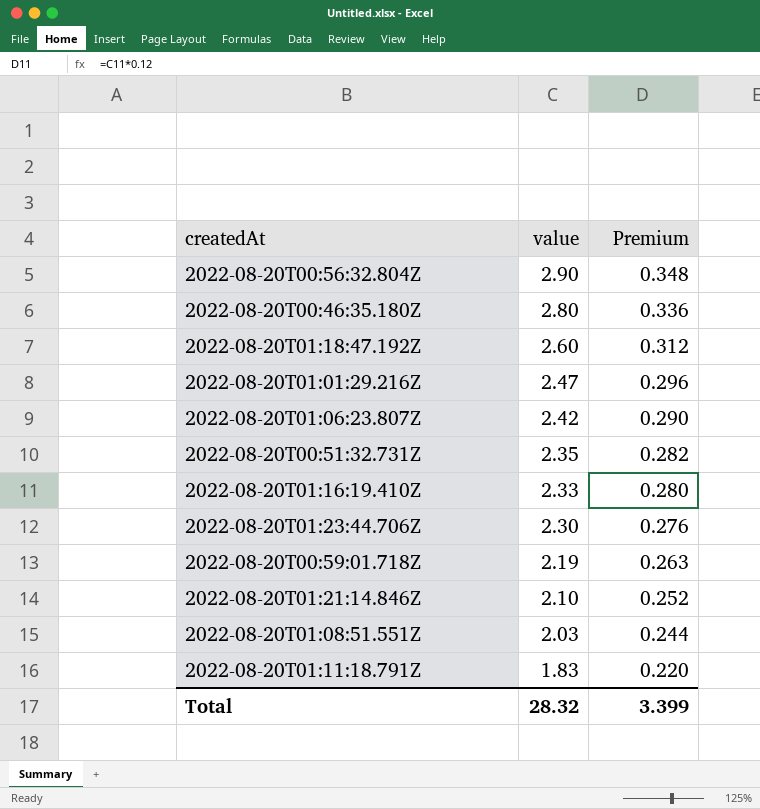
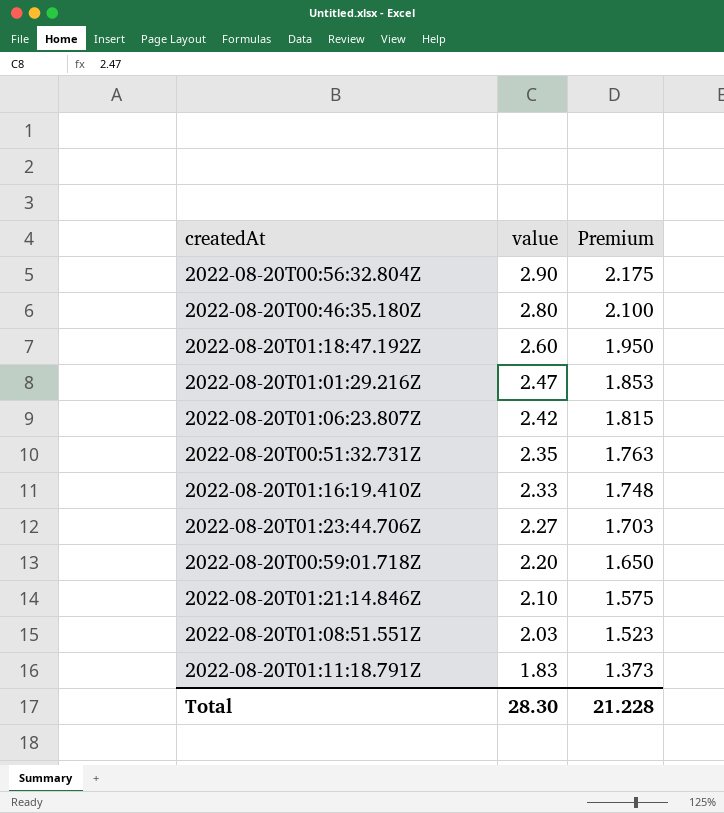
column Premium | formula: [value] * 0.12 -> [value] * 0.75
2022-08-20T01:23:44.706Z | value: 2.30 -> 2.27
2022-08-20T00:59:01.718Z | value: 2.19 -> 2.20
Total | value: 28.32 -> 28.30
Total | Premium: 3.399 -> 21.228

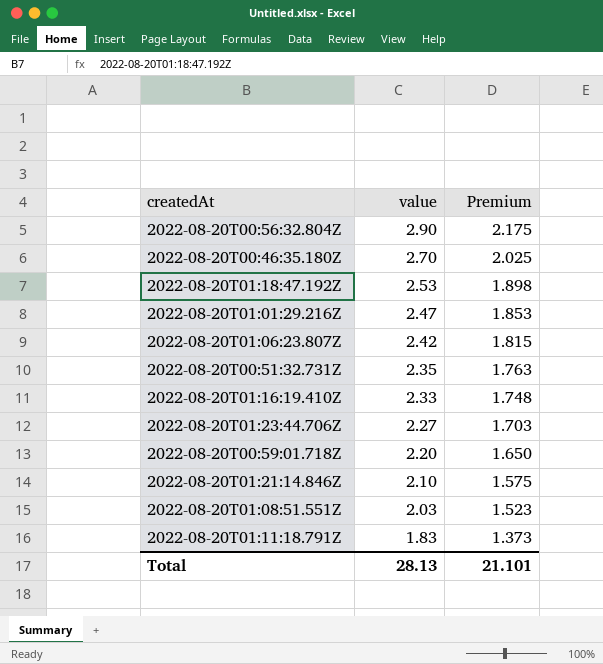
2022-08-20T00:46:35.180Z | value: 2.80 -> 2.70
2022-08-20T00:46:35.180Z | Premium: 2.100 -> 2.025
2022-08-20T01:18:47.192Z | value: 2.60 -> 2.53
2022-08-20T01:18:47.192Z | Premium: 1.950 -> 1.898
Total | value: 28.30 -> 28.13
Total | Premium: 21.228 -> 21.101

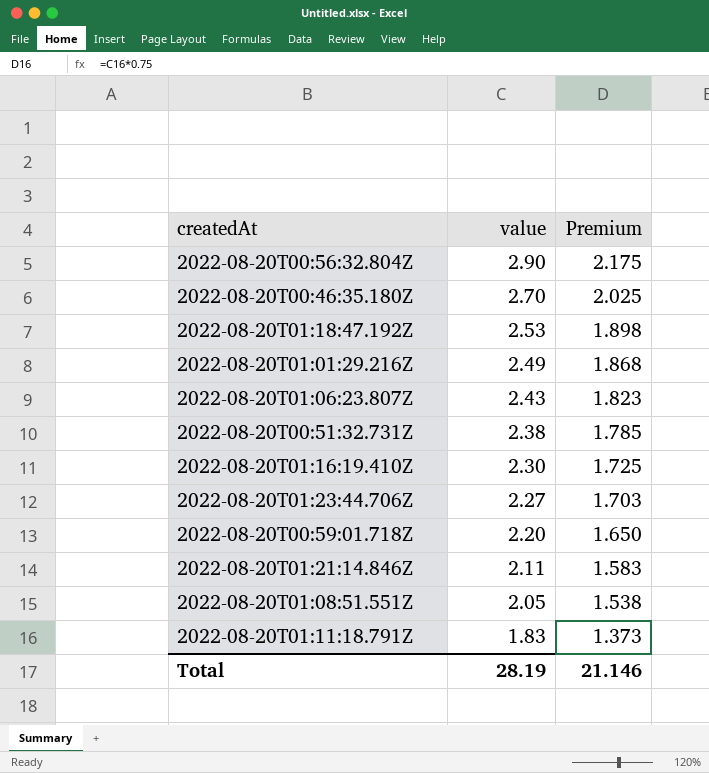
2022-08-20T01:01:29.216Z | value: 2.47 -> 2.49
2022-08-20T01:01:29.216Z | Premium: 1.853 -> 1.868
2022-08-20T01:06:23.807Z | value: 2.42 -> 2.43
2022-08-20T01:06:23.807Z | Premium: 1.815 -> 1.823
2022-08-20T00:51:32.731Z | value: 2.35 -> 2.38
2022-08-20T00:51:32.731Z | Premium: 1.763 -> 1.785
2022-08-20T01:16:19.410Z | value: 2.33 -> 2.30
2022-08-20T01:16:19.410Z | Premium: 1.748 -> 1.725
2022-08-20T01:21:14.846Z | value: 2.10 -> 2.11
2022-08-20T01:21:14.846Z | Premium: 1.575 -> 1.583
2022-08-20T01:08:51.551Z | value: 2.03 -> 2.05
2022-08-20T01:08:51.551Z | Premium: 1.523 -> 1.538
Total | value: 28.13 -> 28.19
Total | Premium: 21.101 -> 21.146

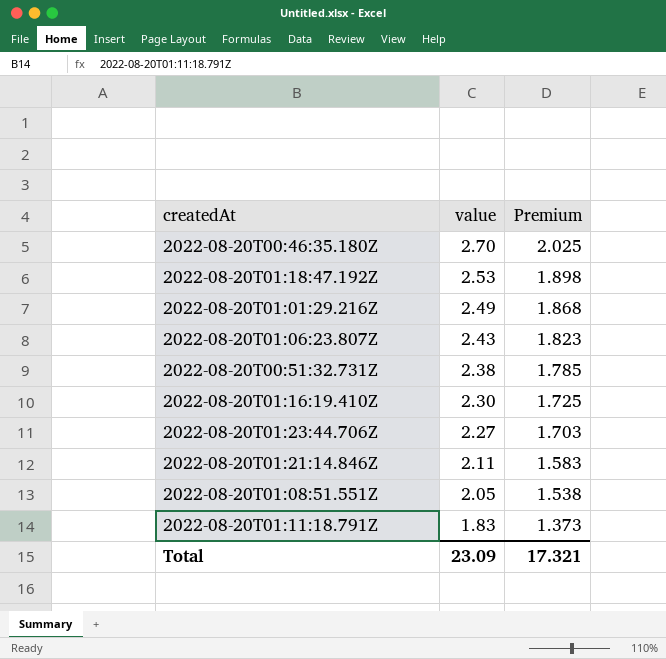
row 2022-08-20T00:56:32.804Z: 2.90 | 2.175 -> none
row 2022-08-20T00:59:01.718Z: 2.20 | 1.650 -> none
Total | value: 28.19 -> 23.09
Total | Premium: 21.146 -> 17.321

